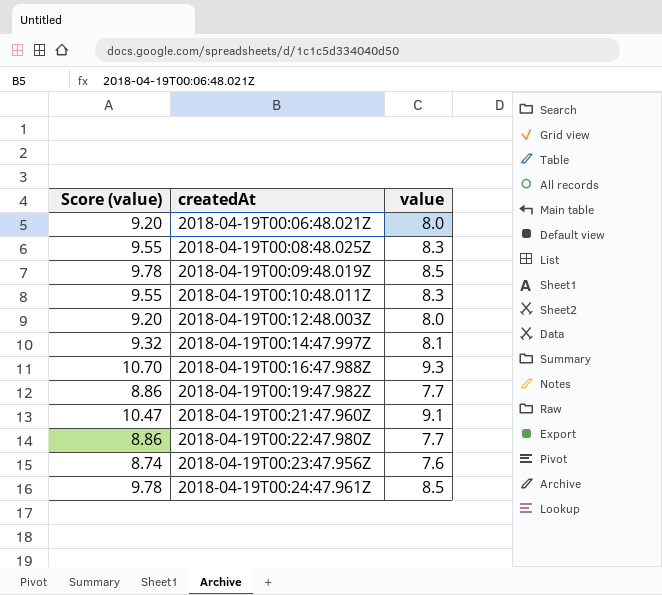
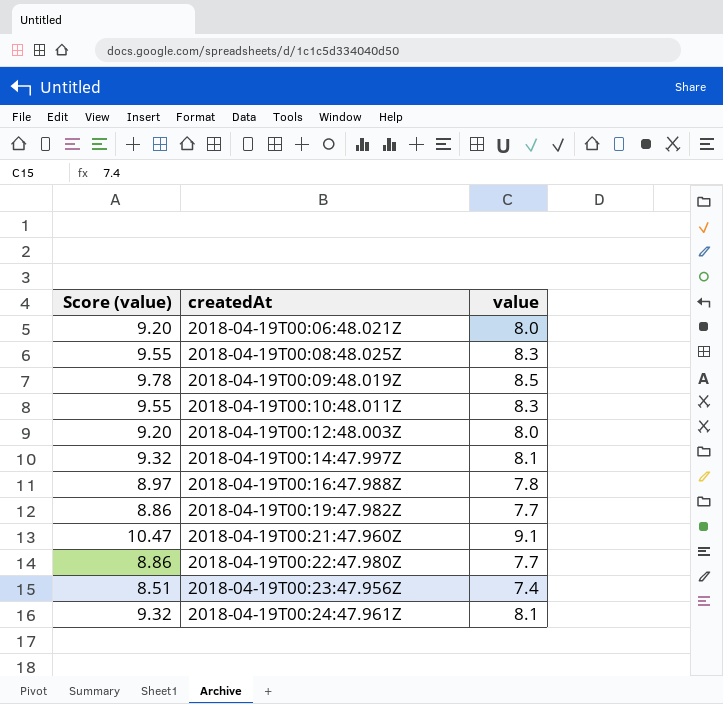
2018-04-19T00:16:47.988Z | Score (value): 10.70 -> 8.97
2018-04-19T00:16:47.988Z | value: 9.3 -> 7.8
2018-04-19T00:23:47.956Z | Score (value): 8.74 -> 8.51
2018-04-19T00:23:47.956Z | value: 7.6 -> 7.4
2018-04-19T00:24:47.961Z | Score (value): 9.78 -> 9.32
2018-04-19T00:24:47.961Z | value: 8.5 -> 8.1

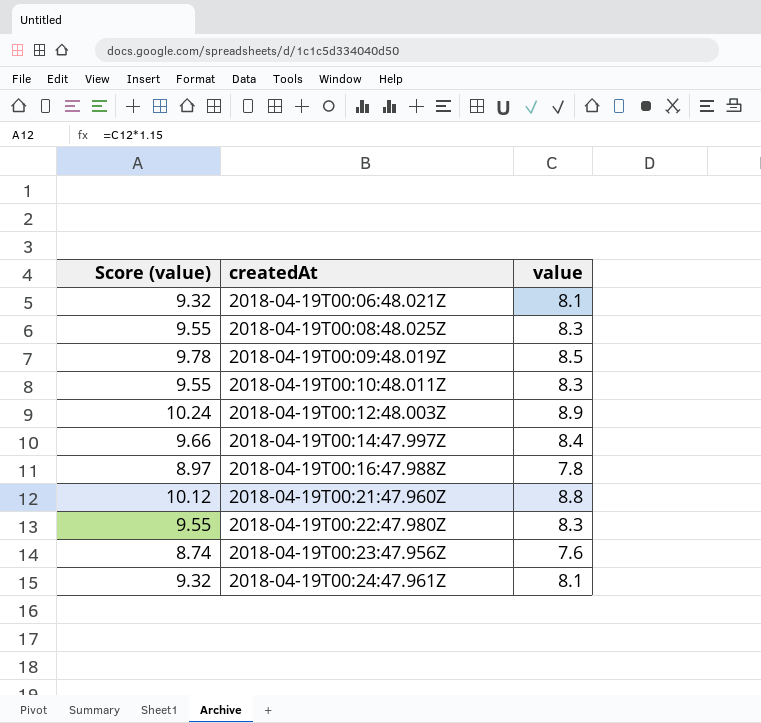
row 2018-04-19T00:19:47.982Z: 8.86 | 7.7 -> none
2018-04-19T00:06:48.021Z | Score (value): 9.20 -> 9.32
2018-04-19T00:06:48.021Z | value: 8.0 -> 8.1
2018-04-19T00:12:48.003Z | Score (value): 9.20 -> 10.24
2018-04-19T00:12:48.003Z | value: 8.0 -> 8.9
2018-04-19T00:14:47.997Z | Score (value): 9.32 -> 9.66
2018-04-19T00:14:47.997Z | value: 8.1 -> 8.4
2018-04-19T00:21:47.960Z | Score (value): 10.47 -> 10.12
2018-04-19T00:21:47.960Z | value: 9.1 -> 8.8
2018-04-19T00:22:47.980Z | Score (value): 8.86 -> 9.55
2018-04-19T00:22:47.980Z | value: 7.7 -> 8.3
2018-04-19T00:23:47.956Z | Score (value): 8.51 -> 8.74
2018-04-19T00:23:47.956Z | value: 7.4 -> 7.6

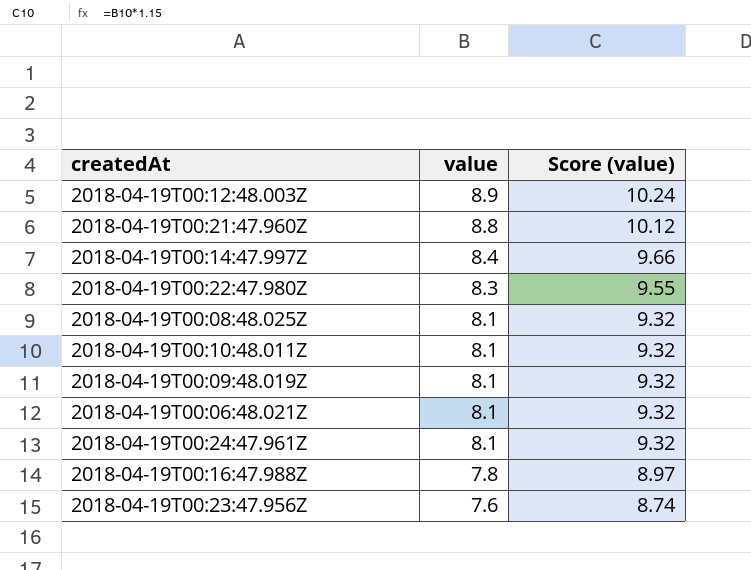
row order: createdAt ascending -> value descending
column Score (value) | position: 1 -> 3
2018-04-19T00:08:48.025Z | value: 8.3 -> 8.1
2018-04-19T00:08:48.025Z | Score (value): 9.55 -> 9.32
2018-04-19T00:10:48.011Z | value: 8.3 -> 8.1
2018-04-19T00:10:48.011Z | Score (value): 9.55 -> 9.32
2018-04-19T00:09:48.019Z | value: 8.5 -> 8.1
2018-04-19T00:09:48.019Z | Score (value): 9.78 -> 9.32

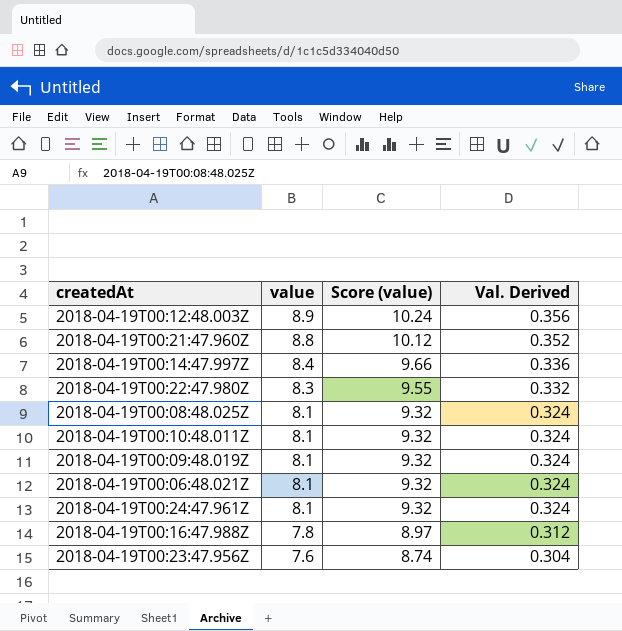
column Val. Derived | formula: none -> [value] * 0.04

